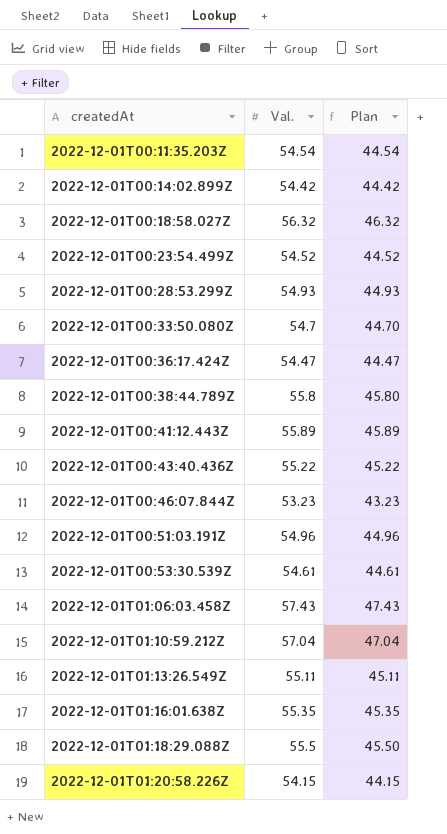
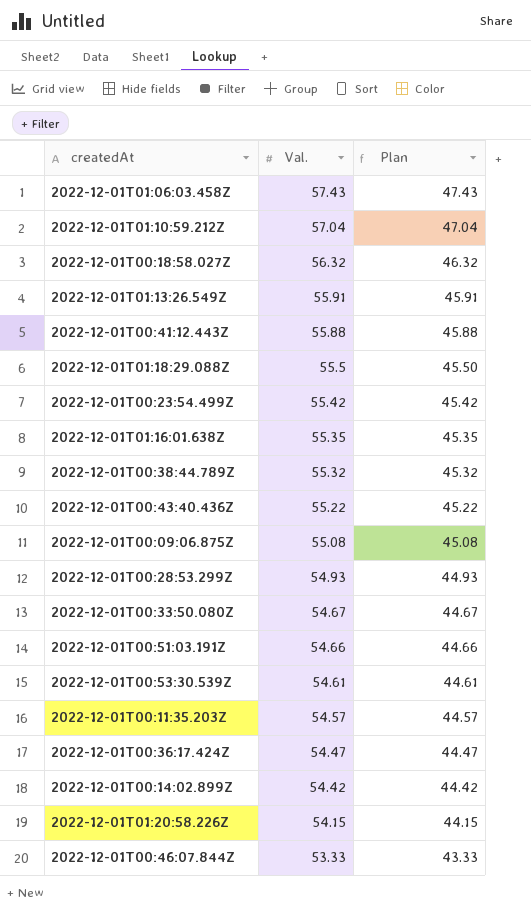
row order: createdAt ascending -> Val. descending
2022-12-01T01:13:26.549Z | Val.: 55.11 -> 55.91
2022-12-01T01:13:26.549Z | Plan: 45.11 -> 45.91
2022-12-01T00:41:12.443Z | Val.: 55.89 -> 55.88
2022-12-01T00:41:12.443Z | Plan: 45.89 -> 45.88
2022-12-01T00:23:54.499Z | Val.: 54.52 -> 55.42
2022-12-01T00:23:54.499Z | Plan: 44.52 -> 45.42
2022-12-01T00:38:44.789Z | Val.: 55.8 -> 55.32
2022-12-01T00:38:44.789Z | Plan: 45.80 -> 45.32
row 2022-12-01T00:09:06.875Z: none -> 55.08 | 45.08
2022-12-01T00:33:50.080Z | Val.: 54.7 -> 54.67
2022-12-01T00:33:50.080Z | Plan: 44.70 -> 44.67
2022-12-01T00:51:03.191Z | Val.: 54.96 -> 54.66
2022-12-01T00:51:03.191Z | Plan: 44.96 -> 44.66
2022-12-01T00:11:35.203Z | Val.: 54.54 -> 54.57
2022-12-01T00:11:35.203Z | Plan: 44.54 -> 44.57
2022-12-01T00:46:07.844Z | Val.: 53.23 -> 53.33
2022-12-01T00:46:07.844Z | Plan: 43.23 -> 43.33

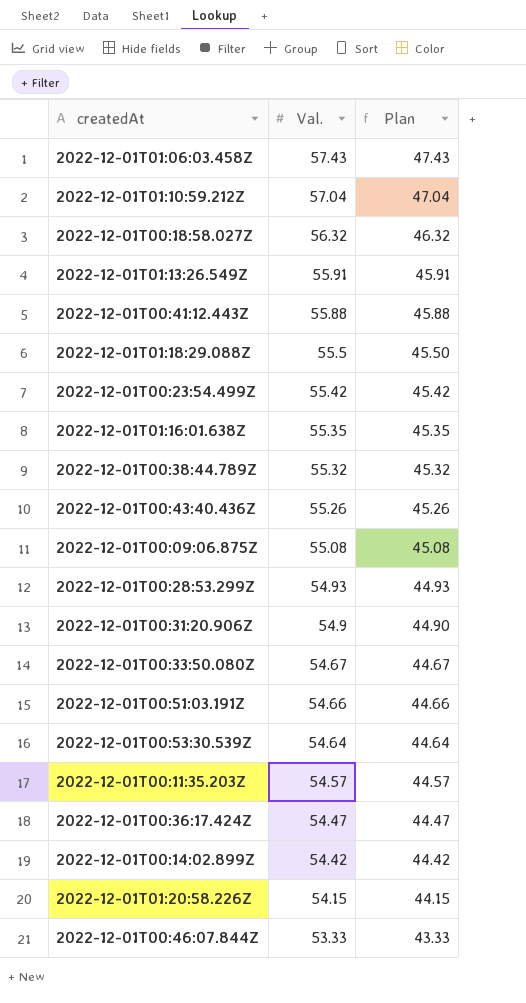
2022-12-01T00:43:40.436Z | Val.: 55.22 -> 55.26
2022-12-01T00:43:40.436Z | Plan: 45.22 -> 45.26
row 2022-12-01T00:31:20.906Z: none -> 54.9 | 44.90
2022-12-01T00:53:30.539Z | Val.: 54.61 -> 54.64
2022-12-01T00:53:30.539Z | Plan: 44.61 -> 44.64

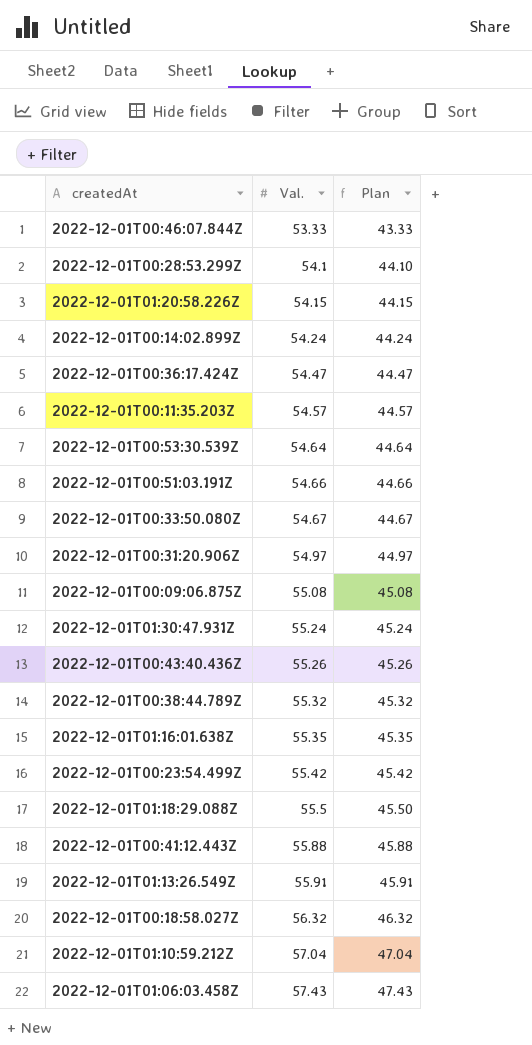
row order: Val. descending -> Val. ascending
2022-12-01T00:28:53.299Z | Val.: 54.93 -> 54.1
2022-12-01T00:28:53.299Z | Plan: 44.93 -> 44.10
2022-12-01T00:14:02.899Z | Val.: 54.42 -> 54.24
2022-12-01T00:14:02.899Z | Plan: 44.42 -> 44.24
2022-12-01T00:31:20.906Z | Val.: 54.9 -> 54.97
2022-12-01T00:31:20.906Z | Plan: 44.90 -> 44.97
row 2022-12-01T01:30:47.931Z: none -> 55.24 | 45.24

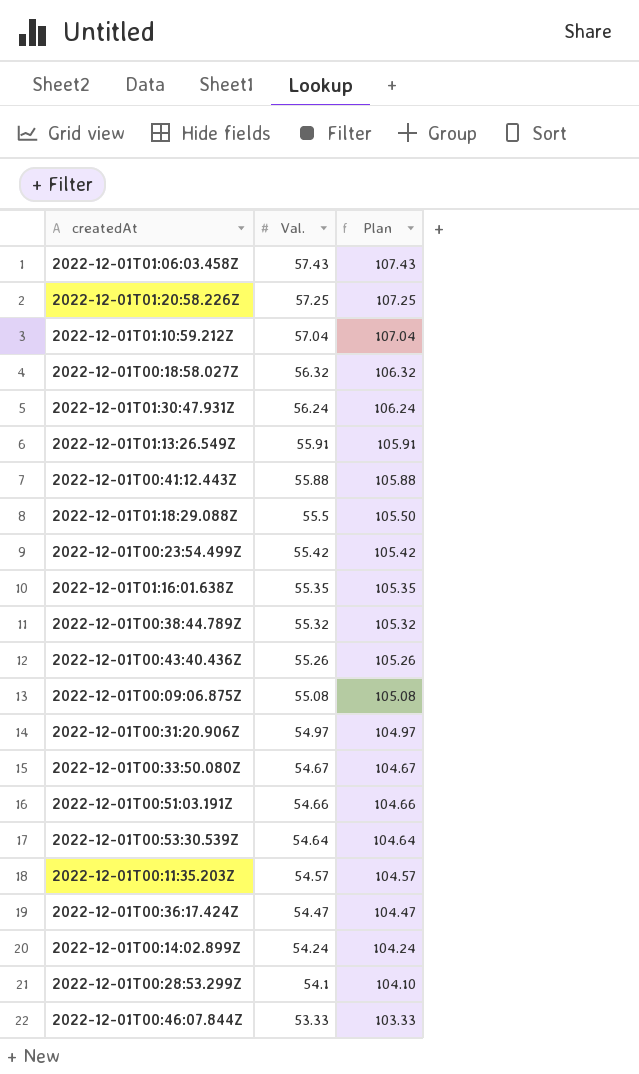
row order: Val. ascending -> Val. descending
column Plan | formula: [Val.] - 10 -> [Val.] + 50
2022-12-01T01:20:58.226Z | Val.: 54.15 -> 57.25
2022-12-01T01:30:47.931Z | Val.: 55.24 -> 56.24

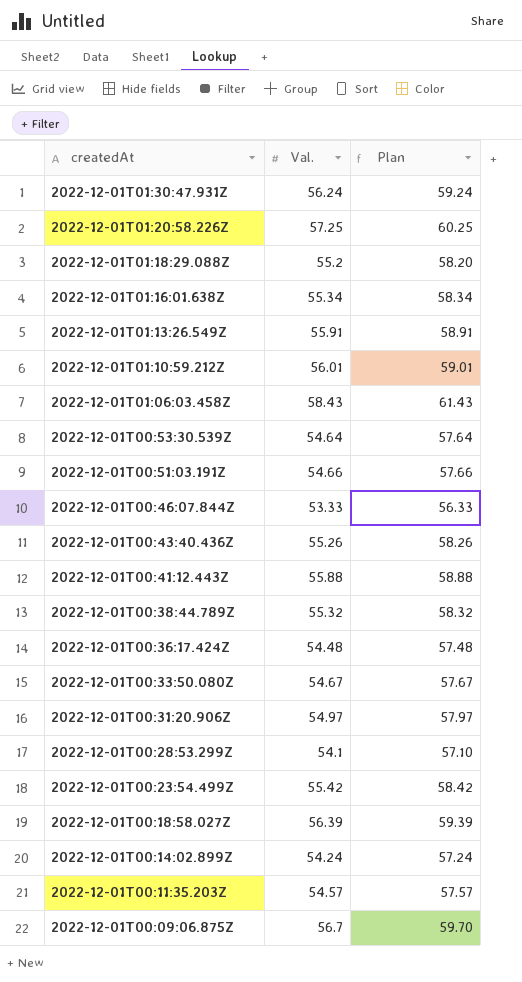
row order: Val. descending -> createdAt descending
column Plan | formula: [Val.] + 50 -> [Val.] + 3
2022-12-01T01:18:29.088Z | Val.: 55.5 -> 55.2
2022-12-01T01:16:01.638Z | Val.: 55.35 -> 55.34
2022-12-01T01:10:59.212Z | Val.: 57.04 -> 56.01
2022-12-01T01:06:03.458Z | Val.: 57.43 -> 58.43
2022-12-01T00:36:17.424Z | Val.: 54.47 -> 54.48
2022-12-01T00:18:58.027Z | Val.: 56.32 -> 56.39
2022-12-01T00:09:06.875Z | Val.: 55.08 -> 56.7

